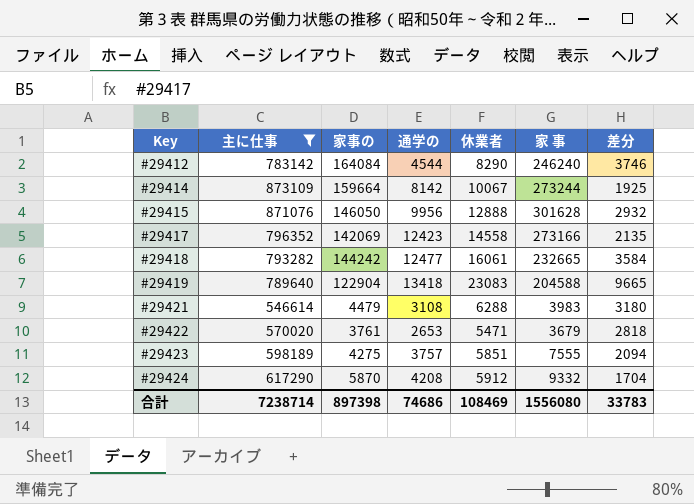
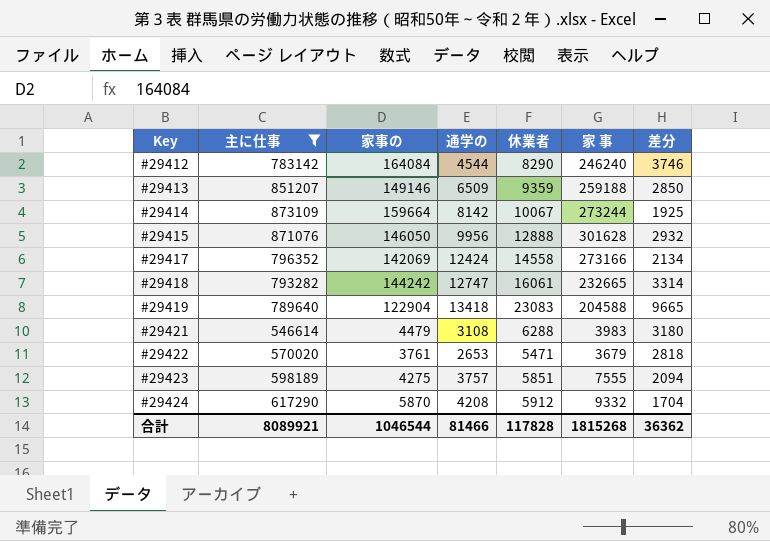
row #29413: none -> 851207 | 149146 | 6509 | 9359 | 259188 | 2850
#29417 | 通学の: 12423 -> 12424
#29417 | 差分: 2135 -> 2134
#29418 | 通学の: 12477 -> 12747
#29418 | 差分: 3584 -> 3314
合計 | 主に仕事: 7238714 -> 8089921
合計 | 家事の: 897398 -> 1046544
合計 | 通学の: 74686 -> 81466
合計 | 休業者: 108469 -> 117828
合計 | 家 事: 1556080 -> 1815268
合計 | 差分: 33783 -> 36362

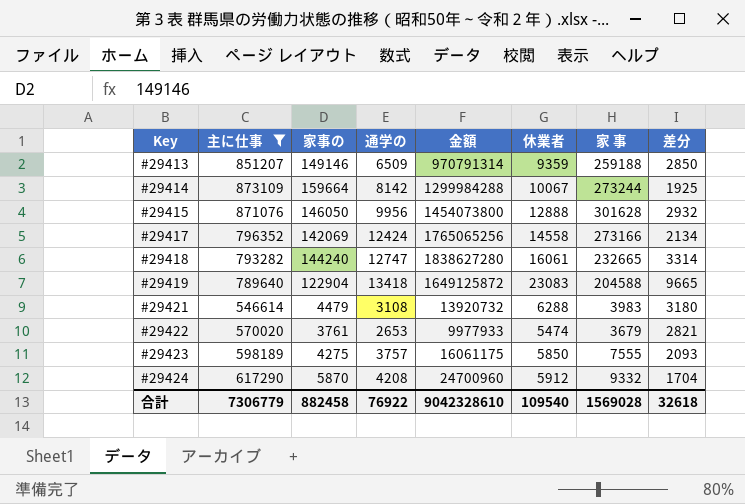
column 金額 | formula: none -> [家事の] * [通学の]
row #29412: 783142 | 164084 | 4544 | 8290 | 246240 | 3746 -> none
#29418 | 家事の: 144242 -> 144240
#29422 | 休業者: 5471 -> 5474
#29422 | 差分: 2818 -> 2821
#29423 | 休業者: 5851 -> 5850
#29423 | 差分: 2094 -> 2093
合計 | 主に仕事: 8089921 -> 7306779
合計 | 家事の: 1046544 -> 882458
合計 | 通学の: 81466 -> 76922
合計 | 休業者: 117828 -> 109540
合計 | 家 事: 1815268 -> 1569028
合計 | 差分: 36362 -> 32618

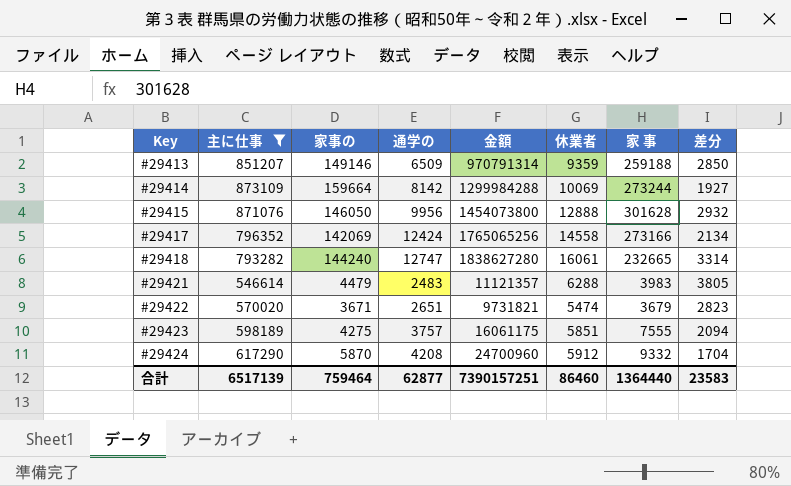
row #29419: 789640 | 122904 | 13418 | 1649125872 | 23083 | 204588 | 9665 -> none
#29414 | 休業者: 10067 -> 10069
#29414 | 差分: 1925 -> 1927
#29421 | 通学の: 3108 -> 2483
#29421 | 金額: 13920732 -> 11121357
#29421 | 差分: 3180 -> 3805
#29422 | 家事の: 3761 -> 3671
#29422 | 通学の: 2653 -> 2651
#29422 | 金額: 9977933 -> 9731821
#29422 | 差分: 2821 -> 2823
#29423 | 休業者: 5850 -> 5851
#29423 | 差分: 2093 -> 2094
合計 | 主に仕事: 7306779 -> 6517139
合計 | 家事の: 882458 -> 759464
合計 | 通学の: 76922 -> 62877
合計 | 金額: 9042328610 -> 7390157251
合計 | 休業者: 109540 -> 86460
合計 | 家 事: 1569028 -> 1364440
合計 | 差分: 32618 -> 23583

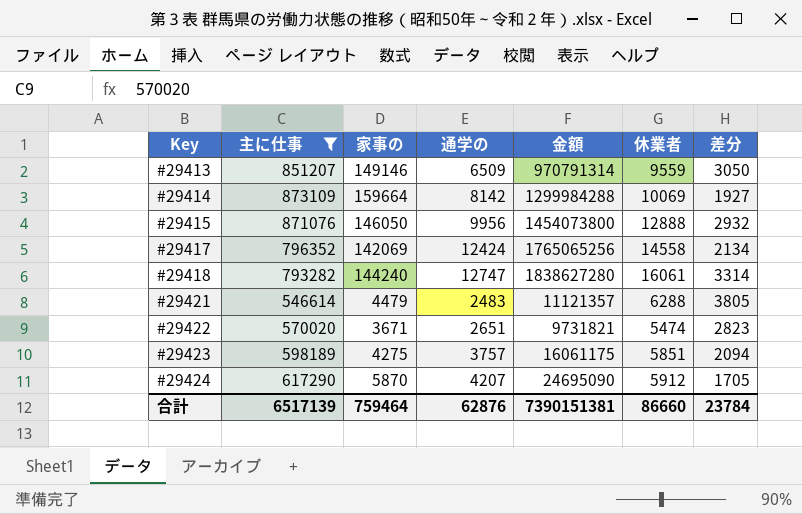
column 家 事 | position: 7 -> none
#29413 | 休業者: 9359 -> 9559
#29413 | 差分: 2850 -> 3050
#29424 | 通学の: 4208 -> 4207
#29424 | 金額: 24700960 -> 24695090
#29424 | 差分: 1704 -> 1705
合計 | 通学の: 62877 -> 62876
合計 | 金額: 7390157251 -> 7390151381
合計 | 休業者: 86460 -> 86660
合計 | 差分: 23583 -> 23784

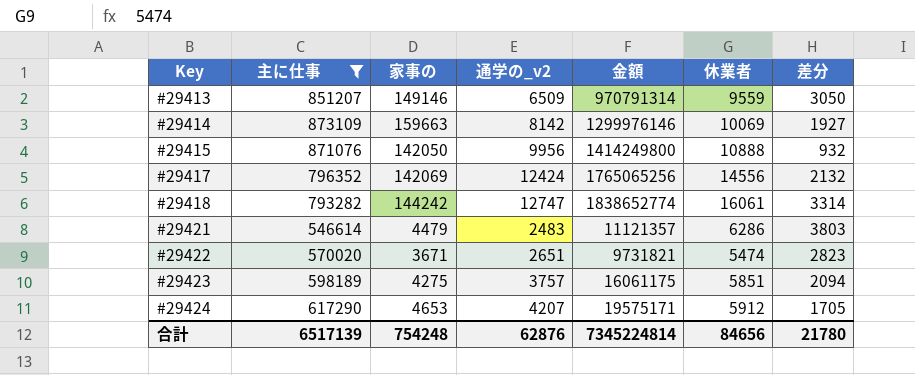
column name: 通学の -> 通学の_v2
#29414 | 家事の: 159664 -> 159663
#29414 | 金額: 1299984288 -> 1299976146
#29415 | 家事の: 146050 -> 142050
#29415 | 金額: 1454073800 -> 1414249800
#29415 | 休業者: 12888 -> 10888
#29415 | 差分: 2932 -> 932
#29417 | 休業者: 14558 -> 14556
#29417 | 差分: 2134 -> 2132
#29418 | 家事の: 144240 -> 144242
#29418 | 金額: 1838627280 -> 1838652774
#29421 | 休業者: 6288 -> 6286
#29421 | 差分: 3805 -> 3803
#29424 | 家事の: 5870 -> 4653
#29424 | 金額: 24695090 -> 19575171
合計 | 家事の: 759464 -> 754248
合計 | 金額: 7390151381 -> 7345224814
合計 | 休業者: 86660 -> 84656
合計 | 差分: 23784 -> 21780

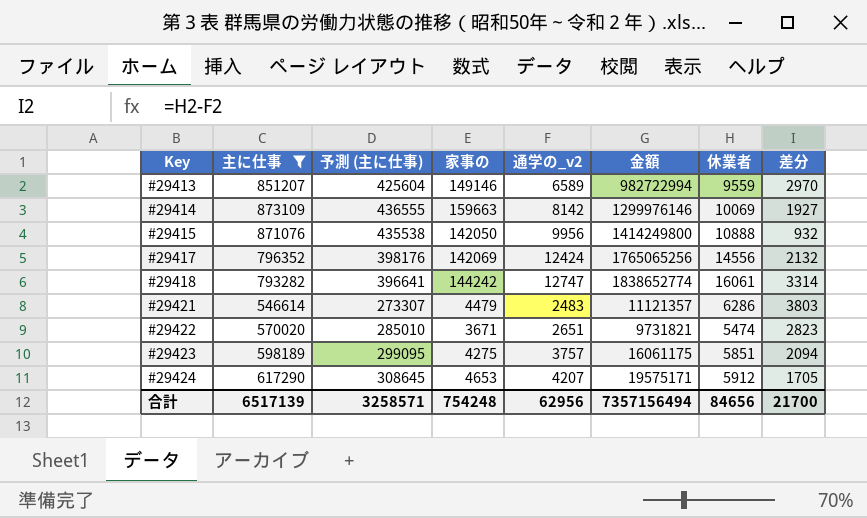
column 予測 (主に仕事) | formula: none -> [主に仕事] * 0.5
#29413 | 通学の_v2: 6509 -> 6589
#29413 | 金額: 970791314 -> 982722994
#29413 | 差分: 3050 -> 2970
合計 | 通学の_v2: 62876 -> 62956
合計 | 金額: 7345224814 -> 7357156494
合計 | 差分: 21780 -> 21700

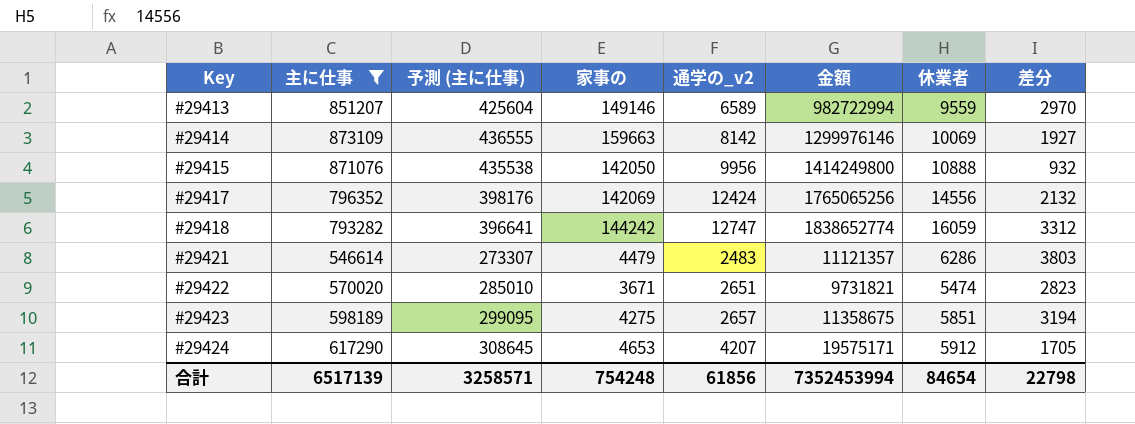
#29418 | 休業者: 16061 -> 16059
#29418 | 差分: 3314 -> 3312
#29423 | 通学の_v2: 3757 -> 2657
#29423 | 金額: 16061175 -> 11358675
#29423 | 差分: 2094 -> 3194
合計 | 通学の_v2: 62956 -> 61856
合計 | 金額: 7357156494 -> 7352453994
合計 | 休業者: 84656 -> 84654
合計 | 差分: 21700 -> 22798

